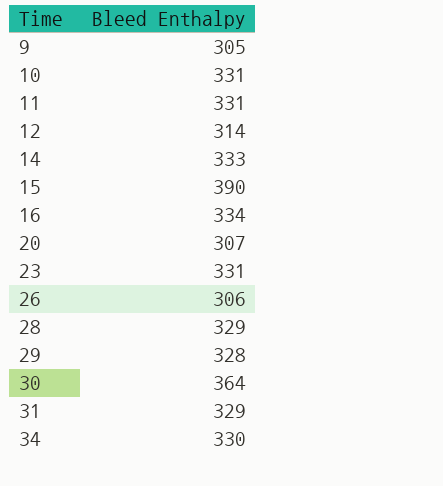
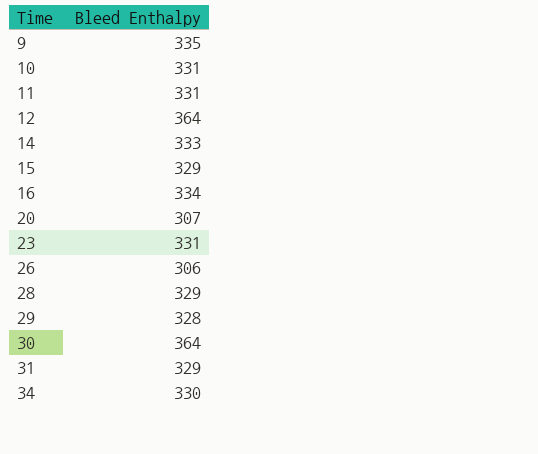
9 | Bleed Enthalpy: 305 -> 335
12 | Bleed Enthalpy: 314 -> 364
15 | Bleed Enthalpy: 390 -> 329

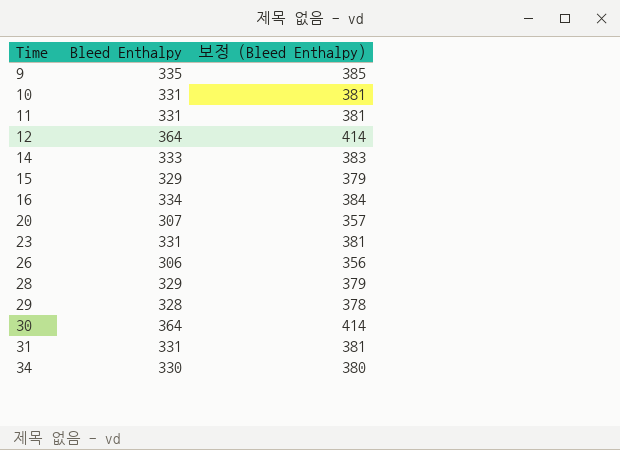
column 보정 (Bleed Enthalpy) | formula: none -> [Bleed Enthalpy] + 50
31 | Bleed Enthalpy: 329 -> 331

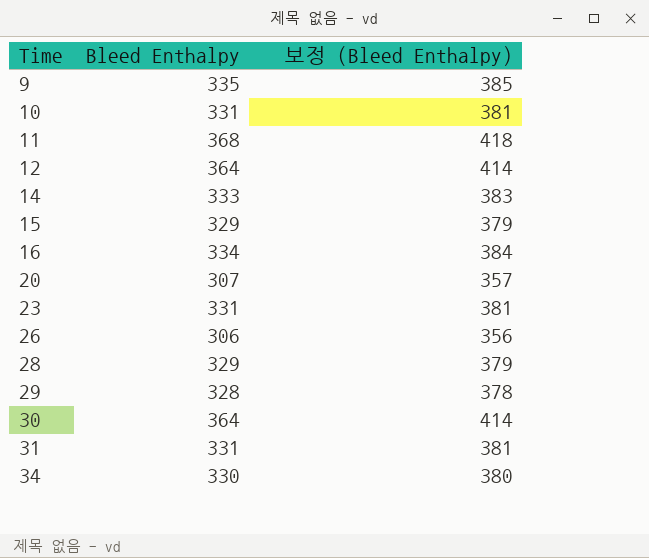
11 | Bleed Enthalpy: 331 -> 368
11 | 보정 (Bleed Enthalpy): 381 -> 418

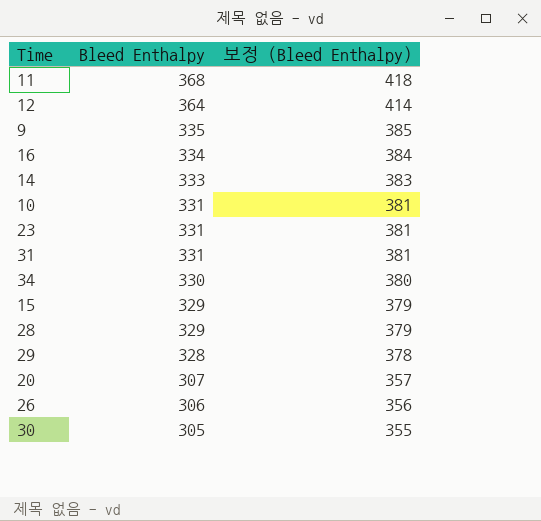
row order: Time ascending -> Bleed Enthalpy descending
30 | Bleed Enthalpy: 364 -> 305
30 | 보정 (Bleed Enthalpy): 414 -> 355

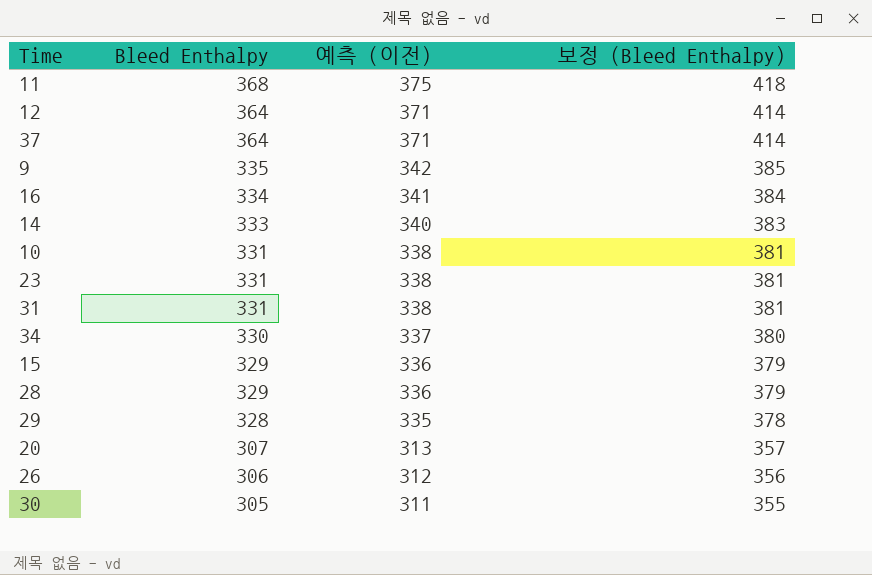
column 예측 (이전) | formula: none -> [Bleed Enthalpy] * 1.02
row 37: none -> 364 | 371 | 414

